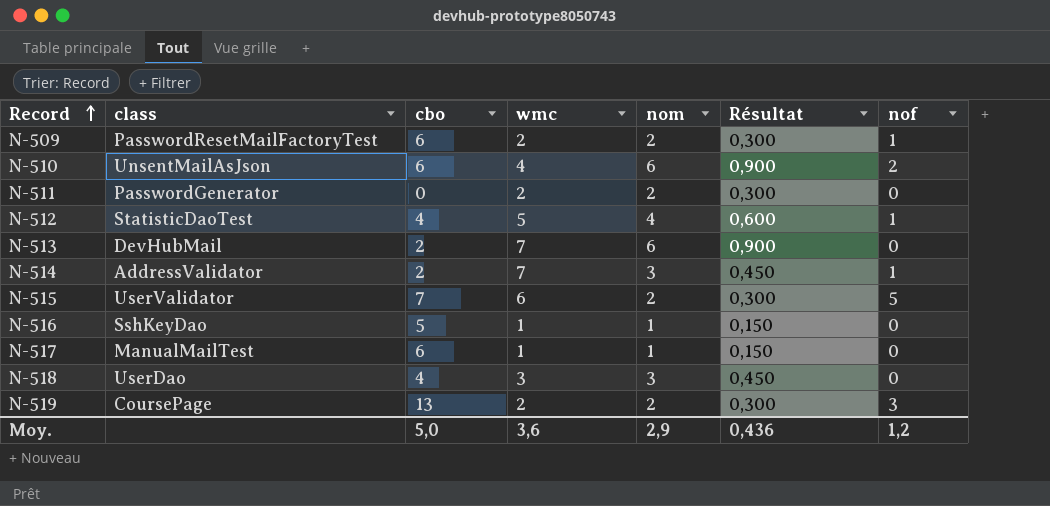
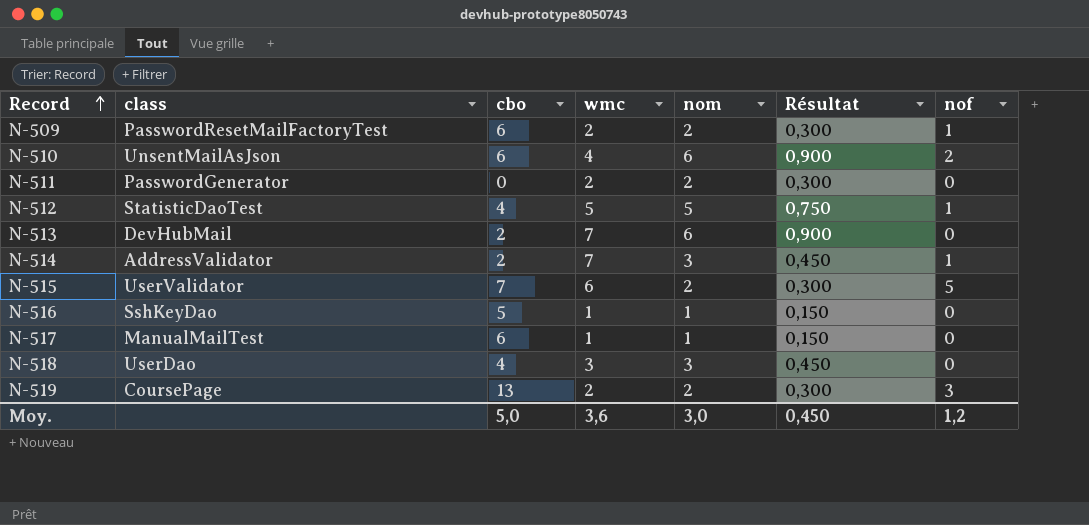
N-512 | nom: 4 -> 5
N-512 | Résultat: 0,600 -> 0,750
Moy. | nom: 2,9 -> 3,0
Moy. | Résultat: 0,436 -> 0,450

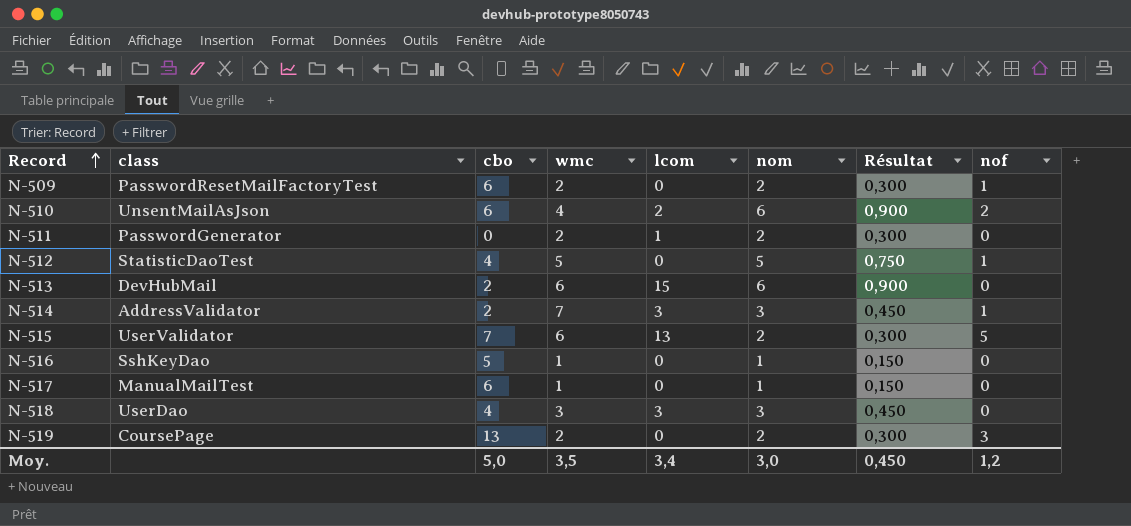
column lcom | position: none -> 5
N-513 | wmc: 7 -> 6
Moy. | wmc: 3,6 -> 3,5

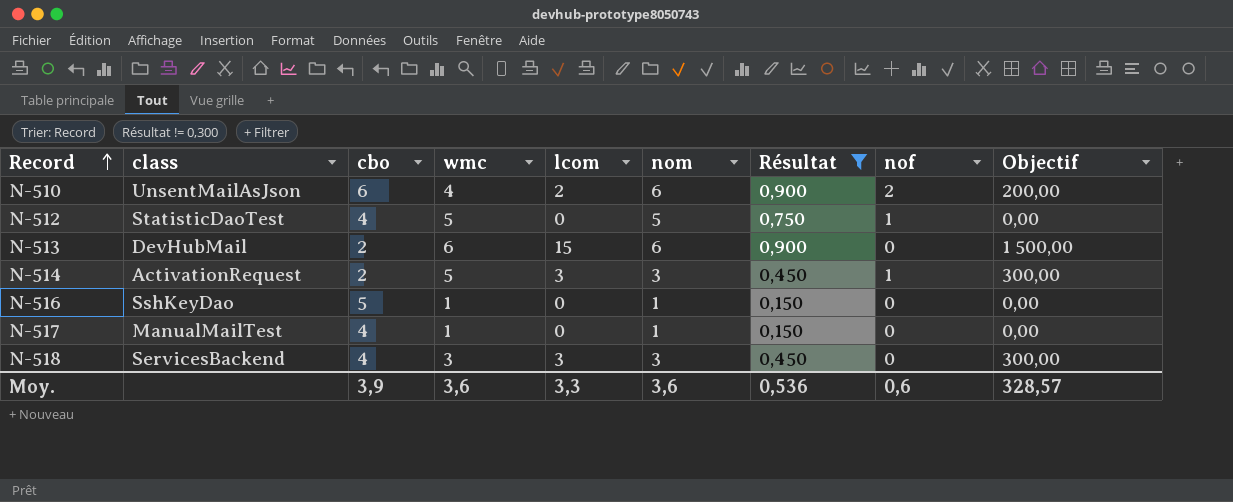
filter: none -> Résultat != 0,300
column Objectif | formula: none -> [lcom] * 100
N-514 | class: AddressValidator -> ActivationRequest
N-514 | wmc: 7 -> 5
N-517 | cbo: 6 -> 4
N-518 | class: UserDao -> ServicesBackend
Moy. | cbo: 5,0 -> 3,9
Moy. | wmc: 3,5 -> 3,6
Moy. | lcom: 3,4 -> 3,3
Moy. | nom: 3,0 -> 3,6
Moy. | Résultat: 0,450 -> 0,536
Moy. | nof: 1,2 -> 0,6

